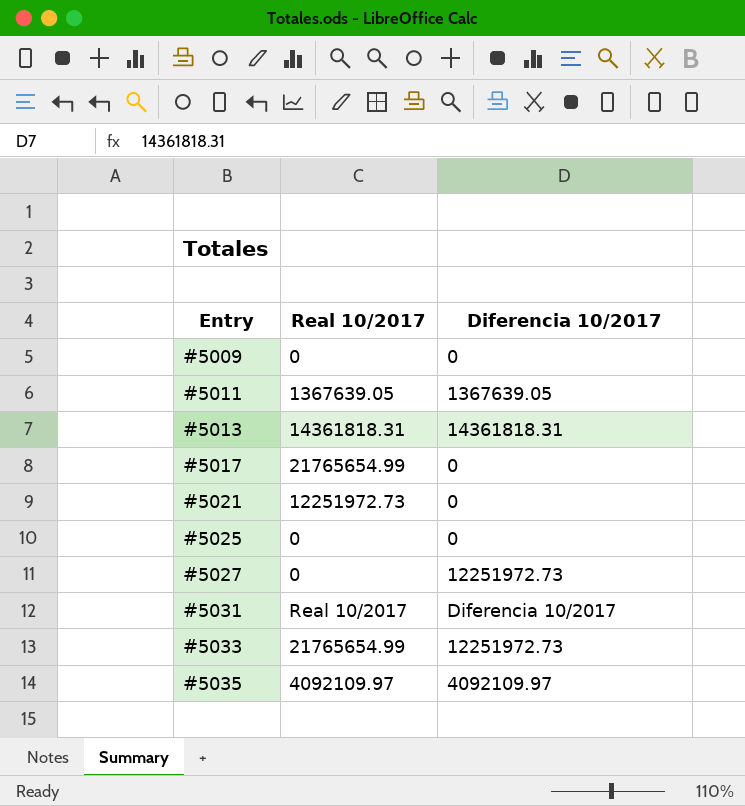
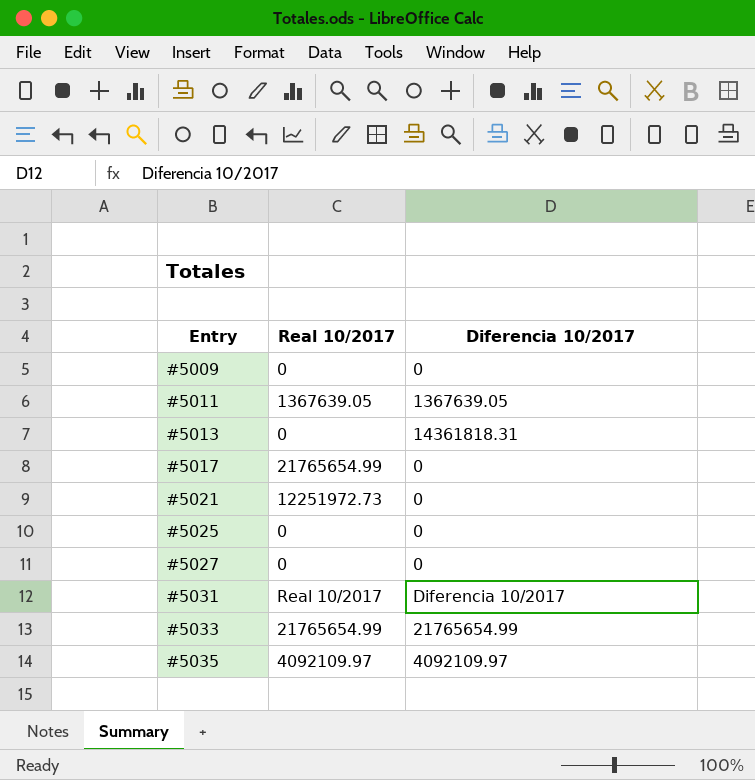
#5013 | Real 10/2017: 14361818.31 -> 0
#5027 | Diferencia 10/2017: 12251972.73 -> 0
#5033 | Diferencia 10/2017: 12251972.73 -> 21765654.99

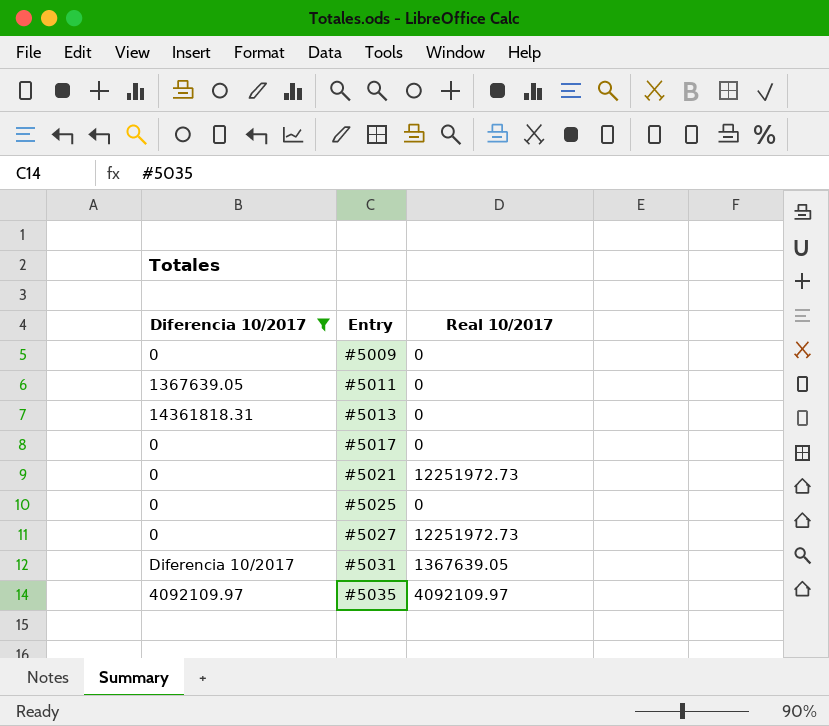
filter: none -> Diferencia 10/2017 != 21765654.99
column Diferencia 10/2017 | position: 3 -> 1
#5011 | Real 10/2017: 1367639.05 -> 0
#5017 | Real 10/2017: 21765654.99 -> 0
#5027 | Real 10/2017: 0 -> 12251972.73
#5031 | Real 10/2017: Real 10/2017 -> 1367639.05

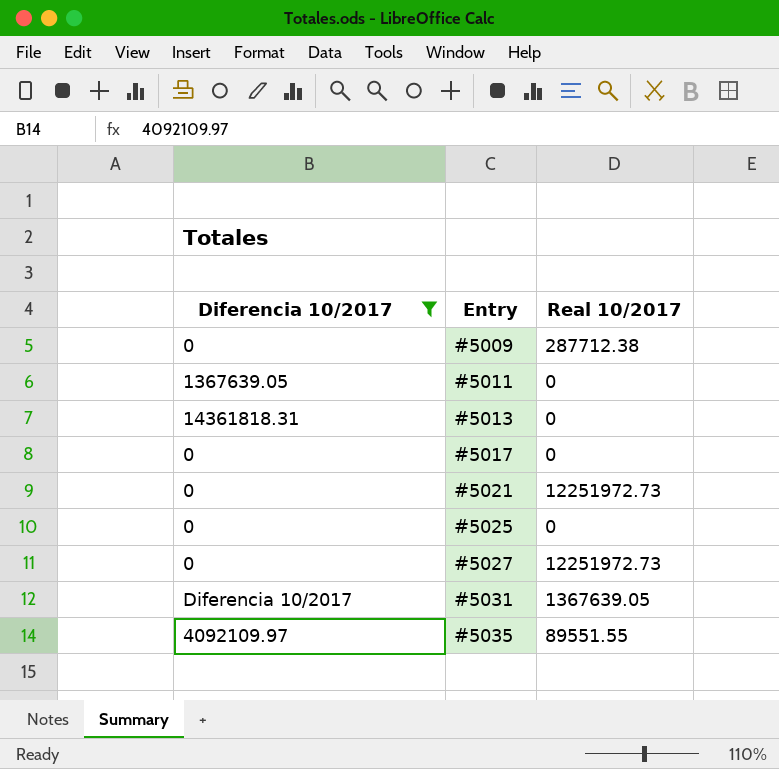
#5009 | Real 10/2017: 0 -> 287712.38
#5035 | Real 10/2017: 4092109.97 -> 89551.55

